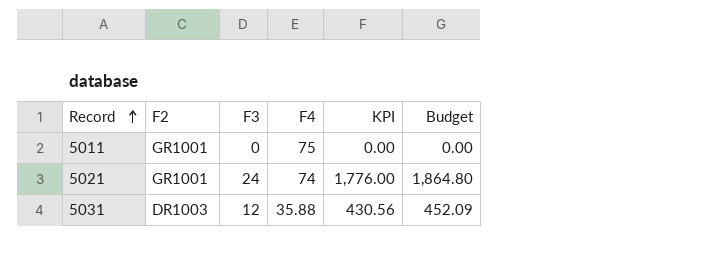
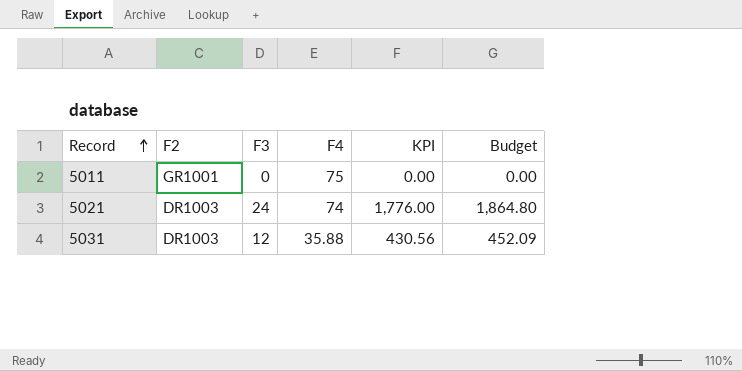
5021 | F2: GR1001 -> DR1003

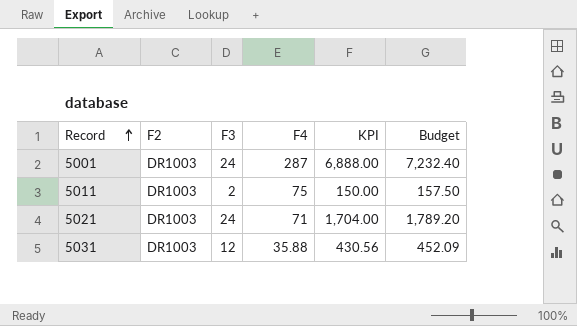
row 5001: none -> DR1003 | 24 | 287 | 6,888.00 | 7,232.40
5011 | F2: GR1001 -> DR1003
5011 | F3: 0 -> 2
5011 | KPI: 0.00 -> 150.00
5011 | Budget: 0.00 -> 157.50
5021 | F4: 74 -> 71
5021 | KPI: 1,776.00 -> 1,704.00
5021 | Budget: 1,864.80 -> 1,789.20

